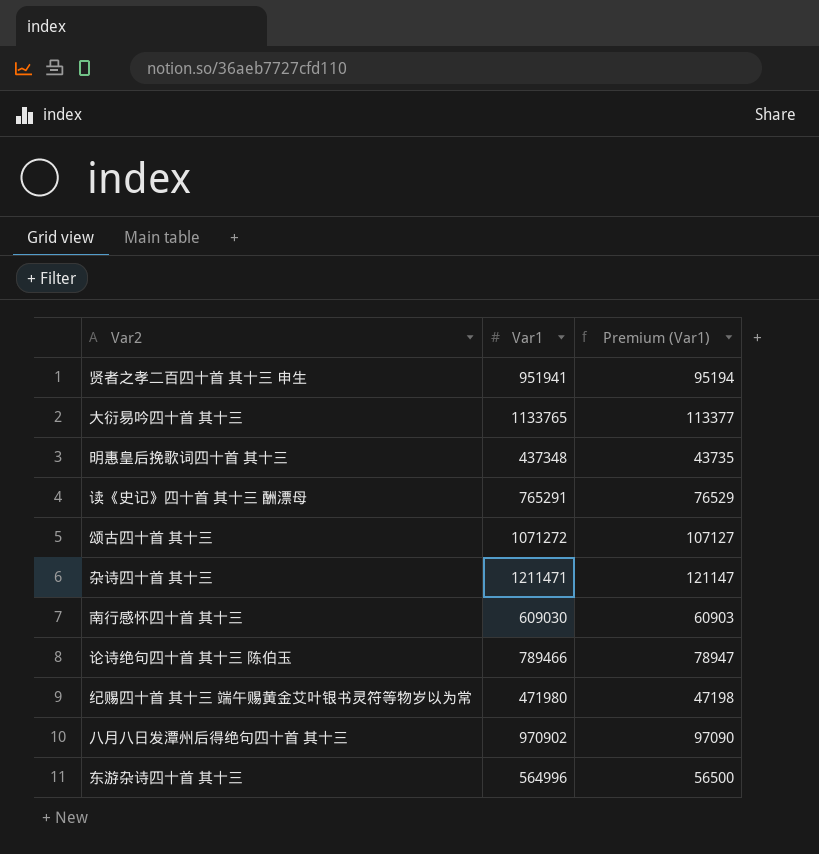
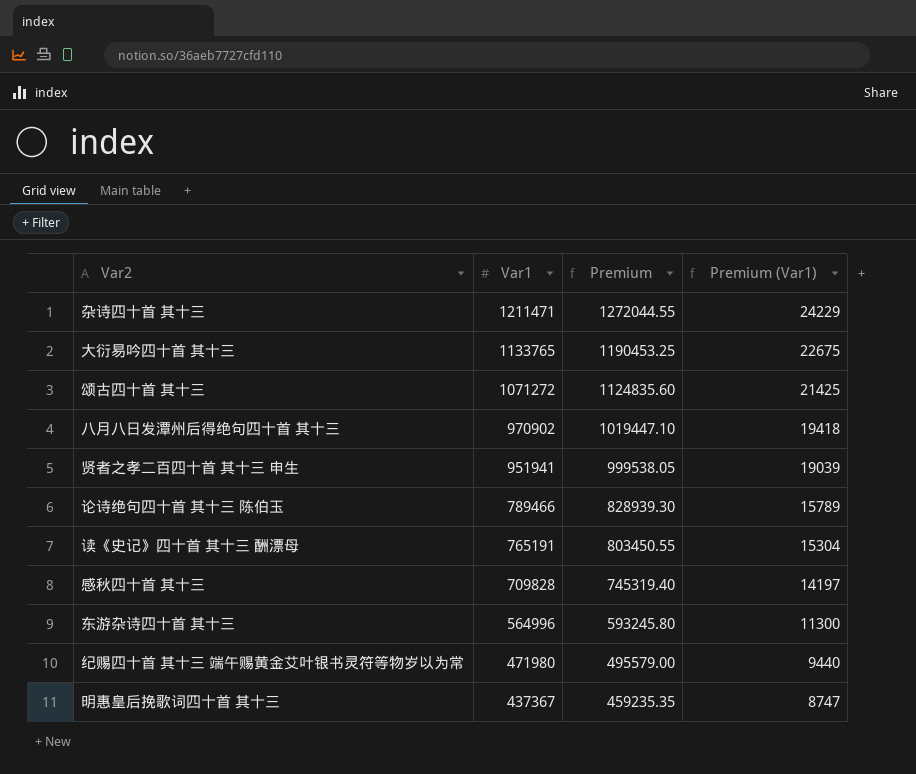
row order: none -> Var1 descending
column Premium | formula: none -> [Var1] * 1.05
column Premium (Var1) | formula: [Var1] * 0.1 -> [Var1] * 0.02
row 南行感怀四十首 其十三: 609030 | 60903 -> none
读《史记》四十首 其十三 酬漂母 | Var1: 765291 -> 765191
row 感秋四十首 其十三: none -> 709828 | 745319.40 | 14197
明惠皇后挽歌词四十首 其十三 | Var1: 437348 -> 437367

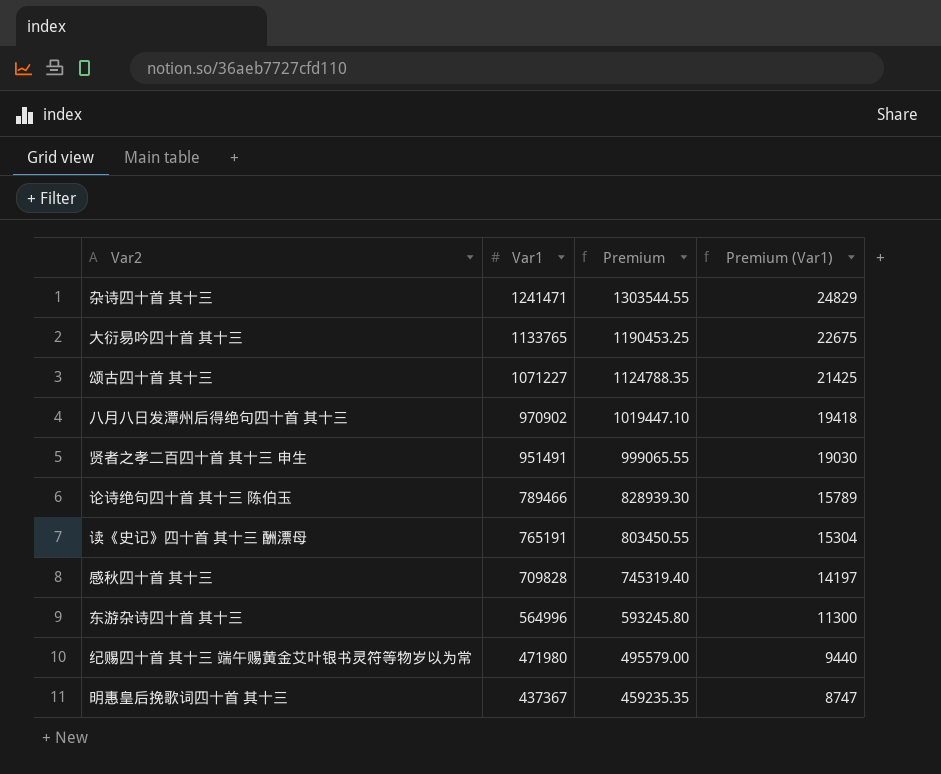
杂诗四十首 其十三 | Var1: 1211471 -> 1241471
杂诗四十首 其十三 | Premium: 1272044.55 -> 1303544.55
杂诗四十首 其十三 | Premium (Var1): 24229 -> 24829
颂古四十首 其十三 | Var1: 1071272 -> 1071227
颂古四十首 其十三 | Premium: 1124835.60 -> 1124788.35
贤者之孝二百四十首 其十三 申生 | Var1: 951941 -> 951491
贤者之孝二百四十首 其十三 申生 | Premium: 999538.05 -> 999065.55
贤者之孝二百四十首 其十三 申生 | Premium (Var1): 19039 -> 19030

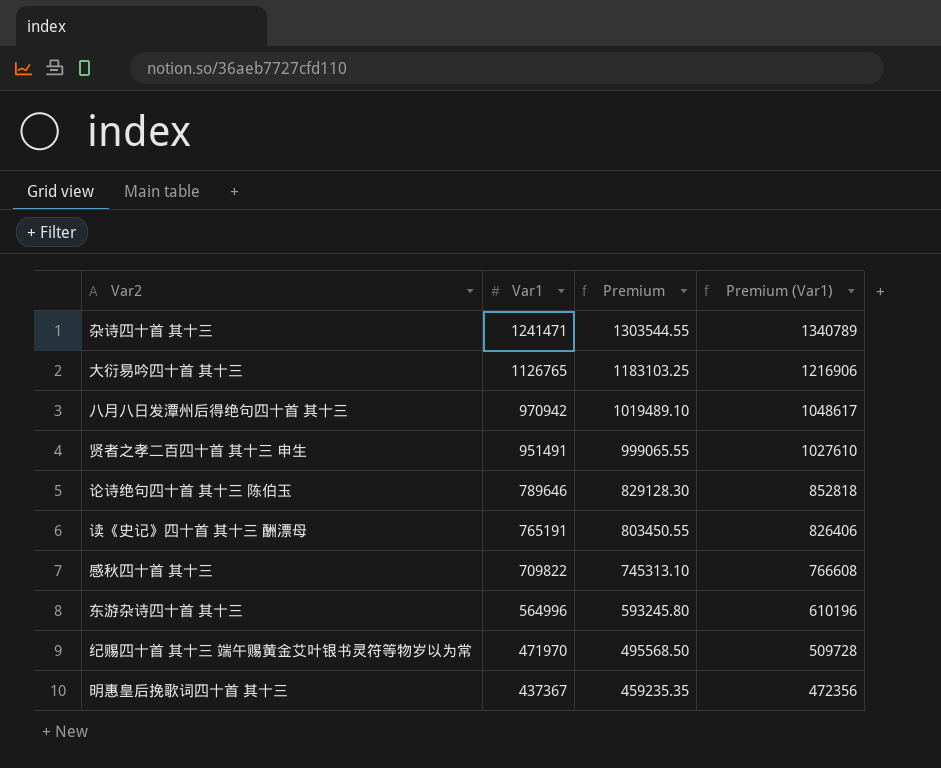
column Premium (Var1) | formula: [Var1] * 0.02 -> [Var1] * 1.08
row 颂古四十首 其十三: 1071227 | 1124788.35 | 21425 -> none
大衍易吟四十首 其十三 | Var1: 1133765 -> 1126765
大衍易吟四十首 其十三 | Premium: 1190453.25 -> 1183103.25
八月八日发潭州后得绝句四十首 其十三 | Var1: 970902 -> 970942
八月八日发潭州后得绝句四十首 其十三 | Premium: 1019447.10 -> 1019489.10
论诗绝句四十首 其十三 陈伯玉 | Var1: 789466 -> 789646
论诗绝句四十首 其十三 陈伯玉 | Premium: 828939.30 -> 829128.30
感秋四十首 其十三 | Var1: 709828 -> 709822
感秋四十首 其十三 | Premium: 745319.40 -> 745313.10
纪赐四十首 其十三 端午赐黄金艾叶银书灵符等物岁以为常 | Var1: 471980 -> 471970
纪赐四十首 其十三 端午赐黄金艾叶银书灵符等物岁以为常 | Premium: 495579.00 -> 495568.50

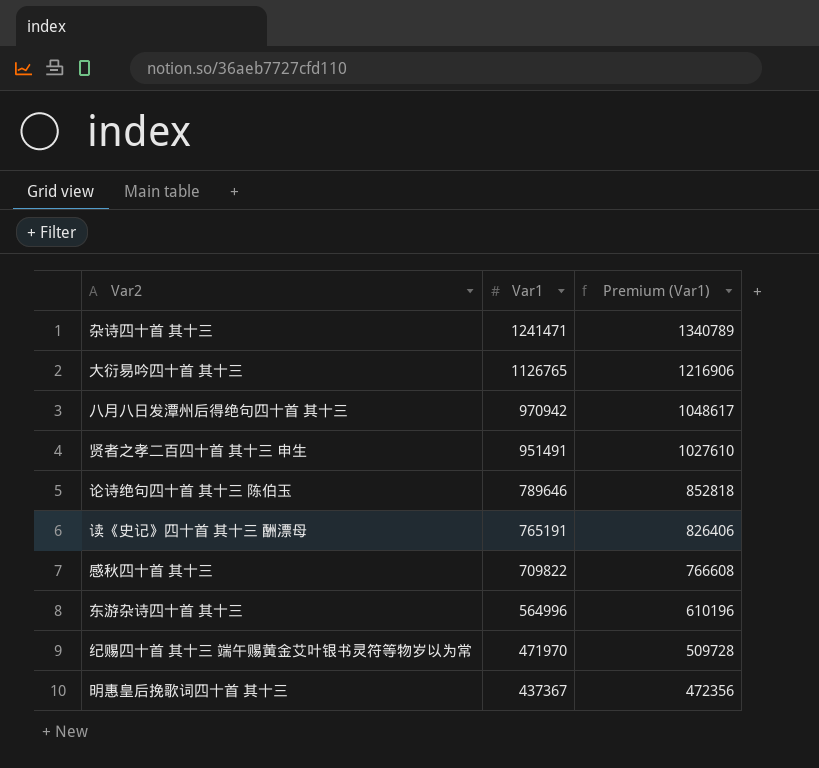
column Premium | formula: [Var1] * 1.05 -> none

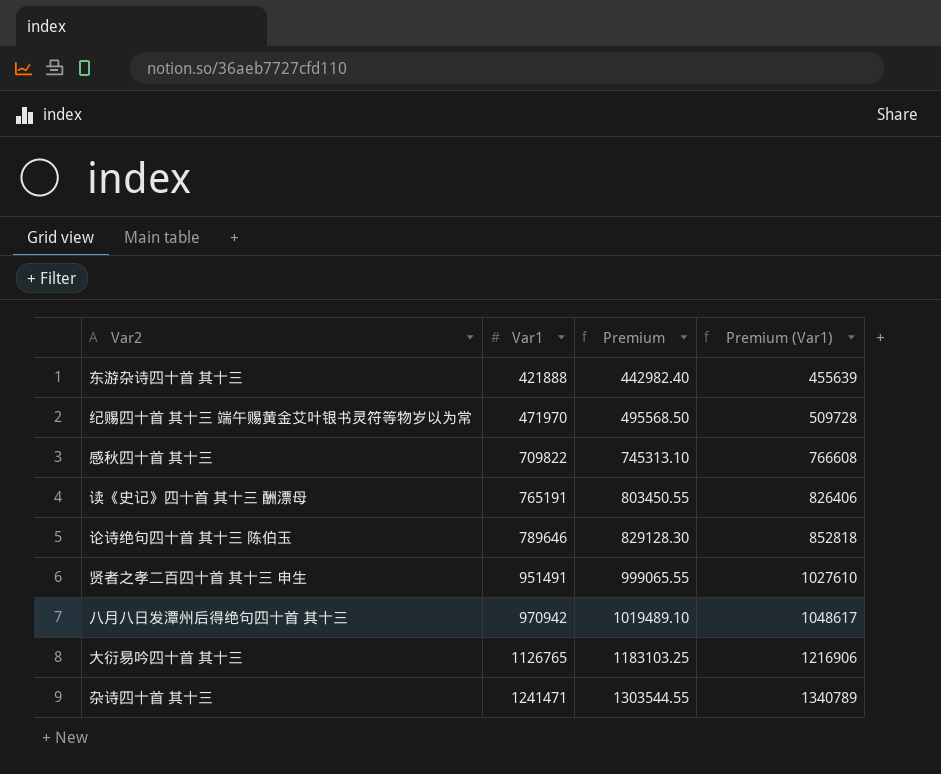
row order: Var1 descending -> Var1 ascending
column Premium | formula: none -> [Var1] * 1.05
row 明惠皇后挽歌词四十首 其十三: 437367 | 472356 -> none
东游杂诗四十首 其十三 | Var1: 564996 -> 421888
东游杂诗四十首 其十三 | Premium (Var1): 610196 -> 455639

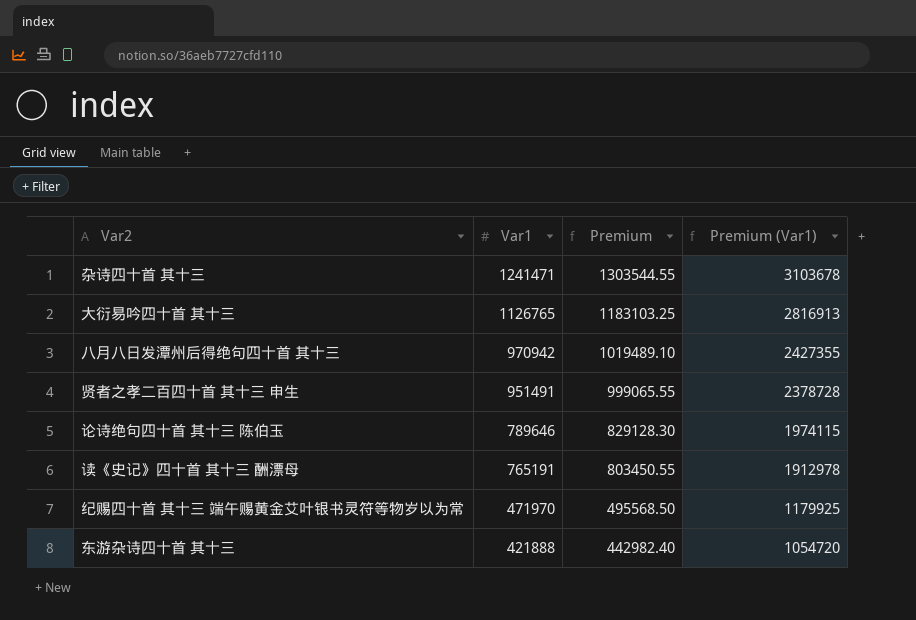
row order: Var1 ascending -> Var1 descending
column Premium (Var1) | formula: [Var1] * 1.08 -> [Var1] * 2.5
row 感秋四十首 其十三: 709822 | 745313.10 | 766608 -> none

